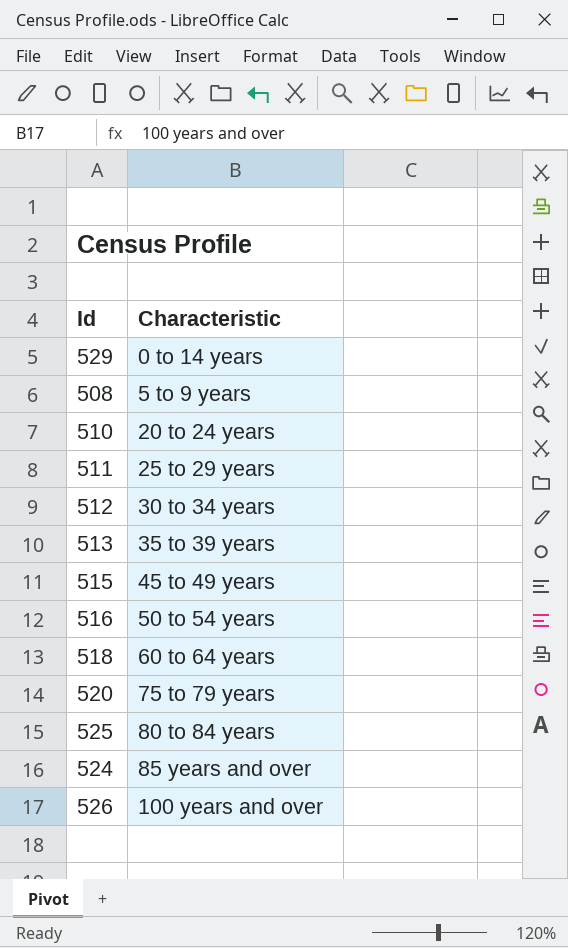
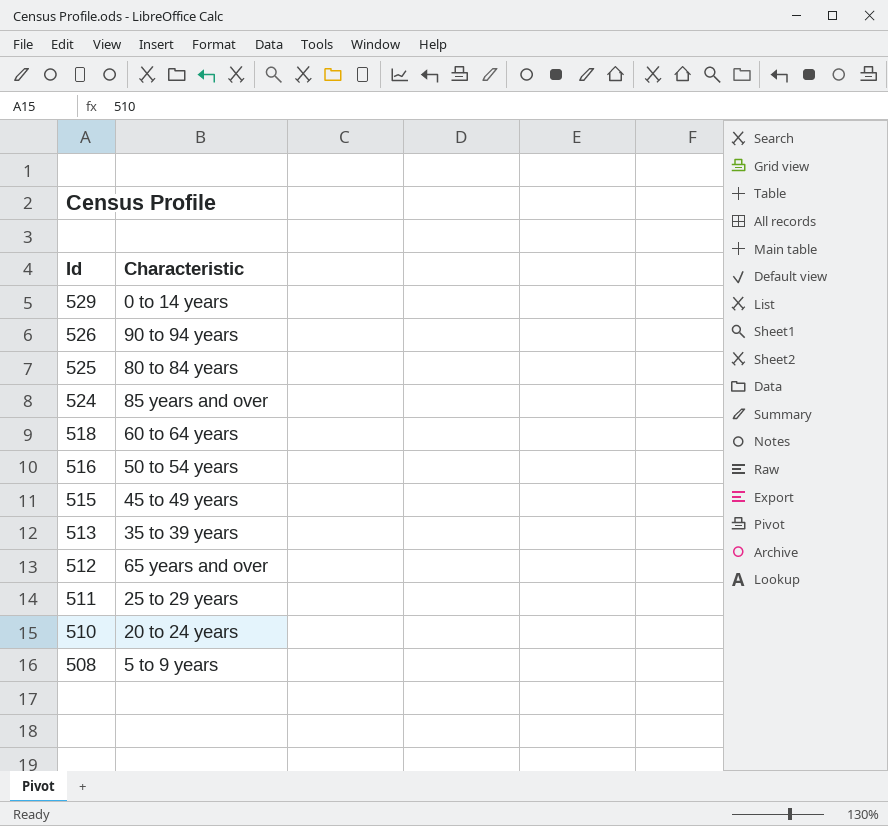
row order: Characteristic ascending -> Id descending
row 520: 75 to 79 years -> none
526 | Characteristic: 100 years and over -> 90 to 94 years
512 | Characteristic: 30 to 34 years -> 65 years and over

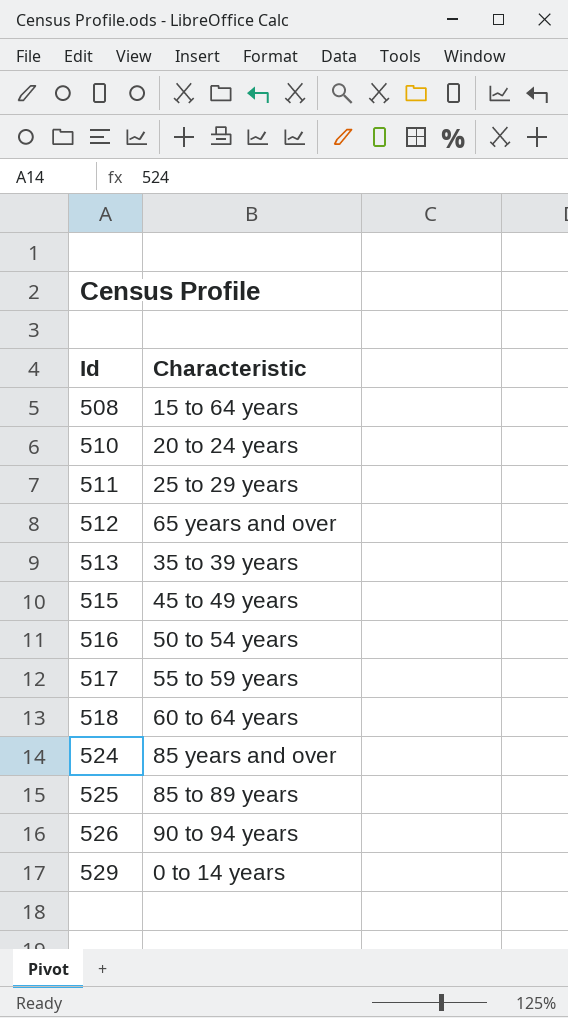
row order: Id descending -> Id ascending
508 | Characteristic: 5 to 9 years -> 15 to 64 years
row 517: none -> 55 to 59 years
525 | Characteristic: 80 to 84 years -> 85 to 89 years

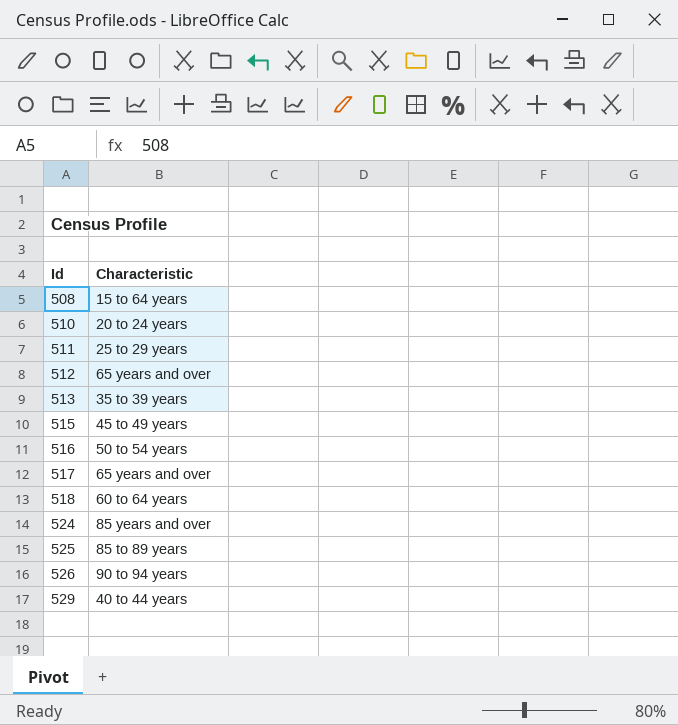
517 | Characteristic: 55 to 59 years -> 65 years and over
529 | Characteristic: 0 to 14 years -> 40 to 44 years

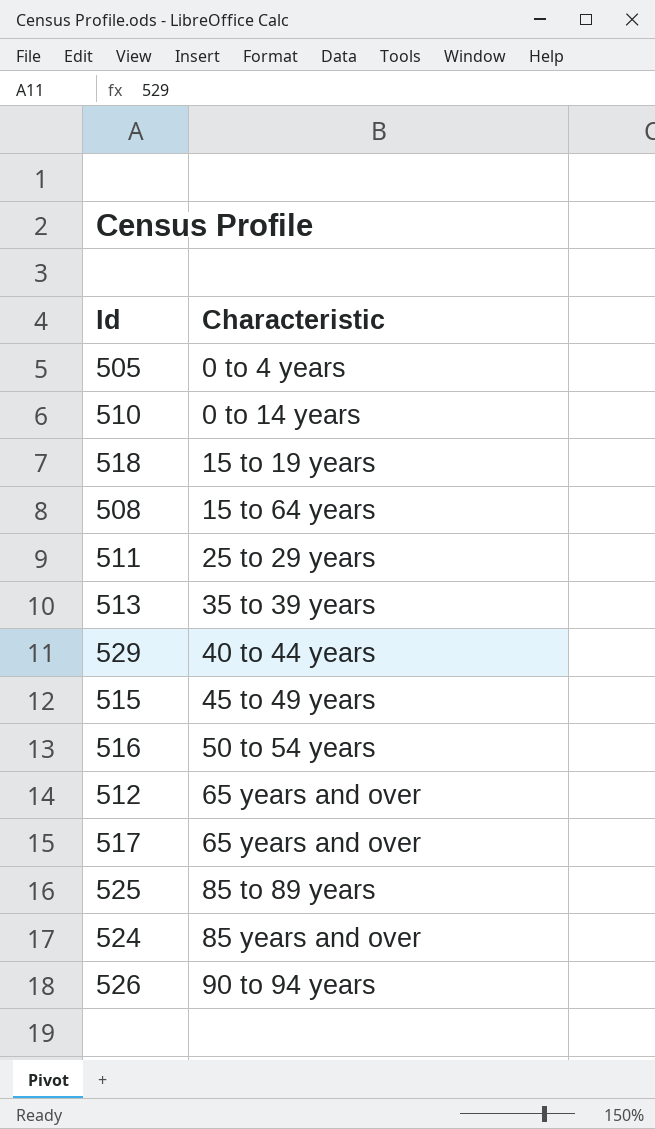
row order: Id ascending -> Characteristic ascending
row 505: none -> 0 to 4 years
510 | Characteristic: 20 to 24 years -> 0 to 14 years
518 | Characteristic: 60 to 64 years -> 15 to 19 years

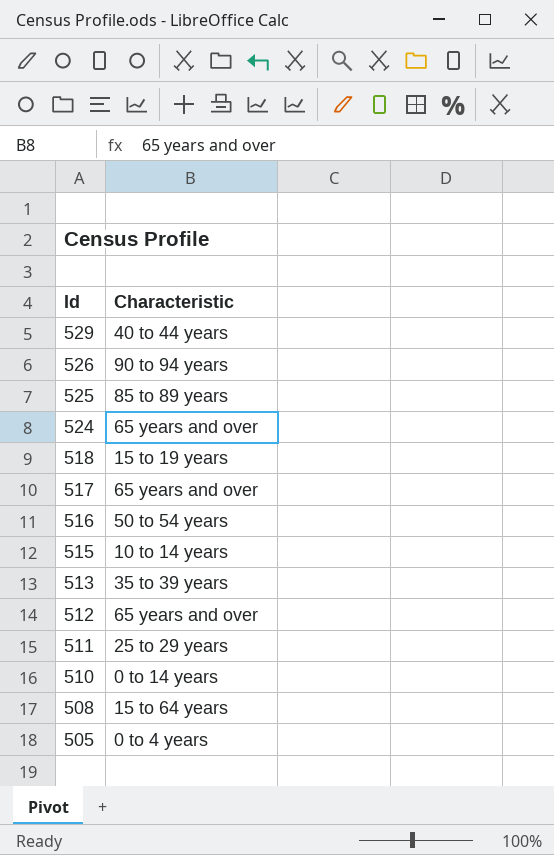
row order: Characteristic ascending -> Id descending
524 | Characteristic: 85 years and over -> 65 years and over
515 | Characteristic: 45 to 49 years -> 10 to 14 years

